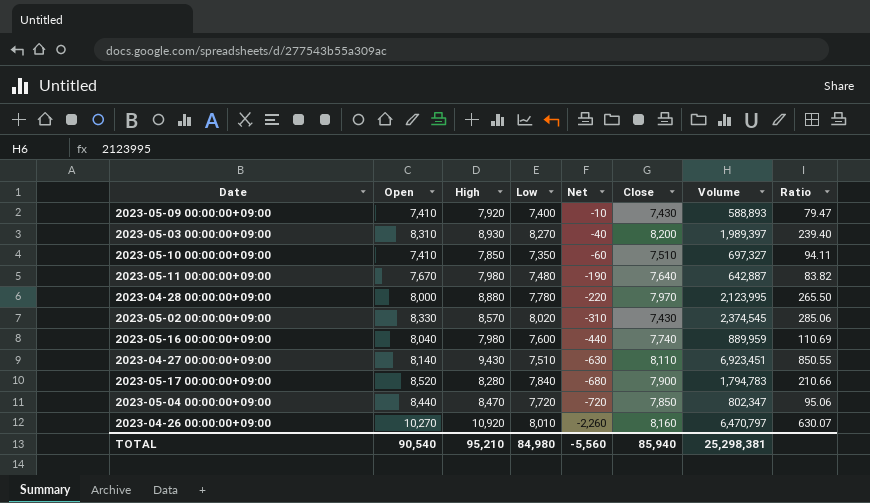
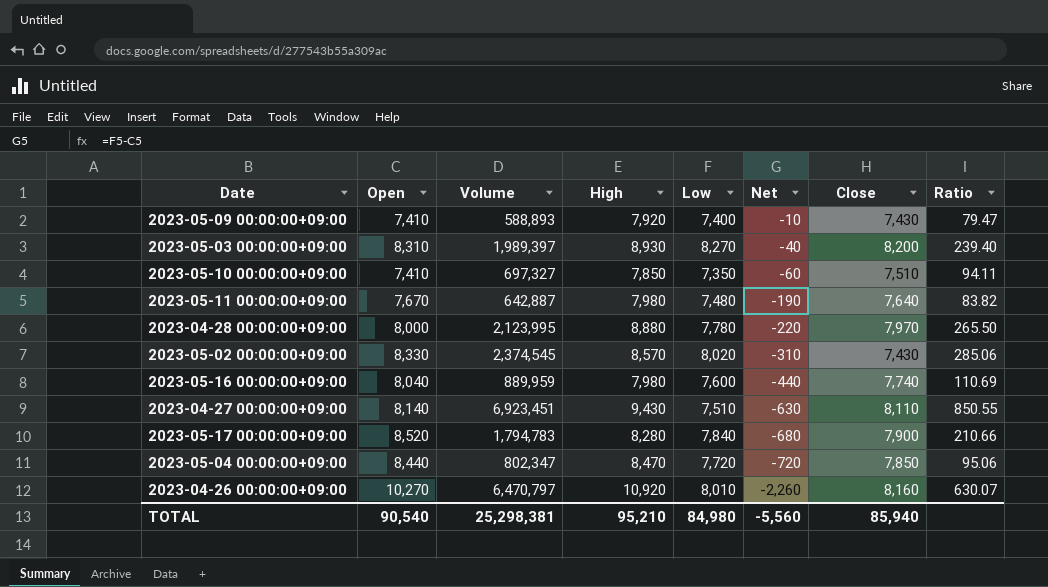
column Volume | position: 7 -> 3

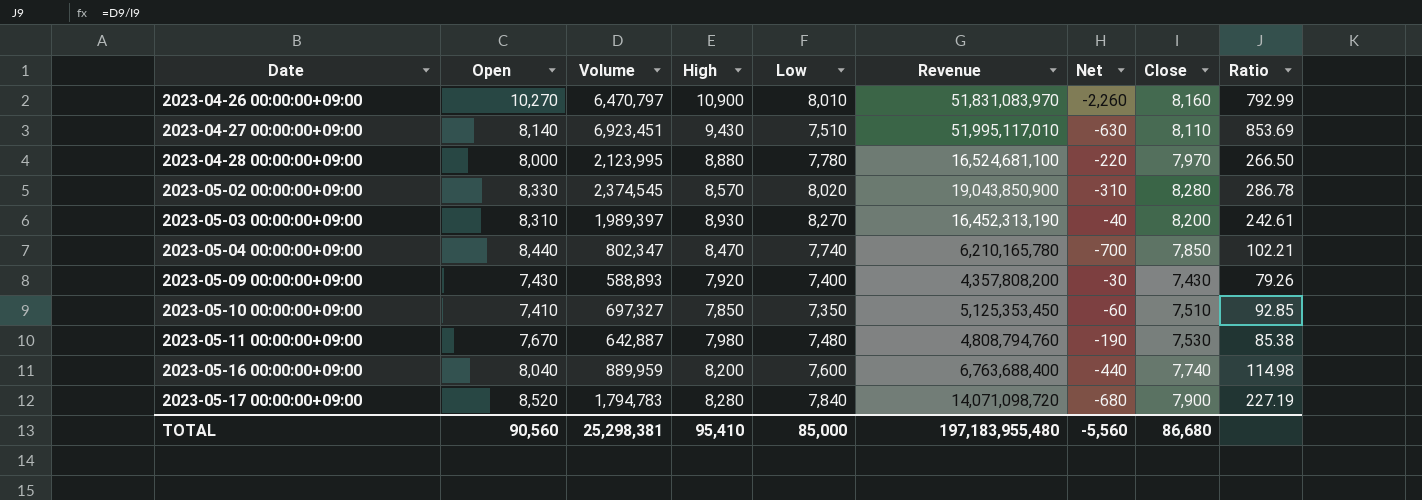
row order: Net descending -> Date ascending
column Revenue | formula: none -> [Volume] * [Low]
column Ratio | formula: [Volume] / [Open] -> [Volume] / [Close]
2023-04-26 00:00:00+09:00 | High: 10,920 -> 10,900
2023-05-02 00:00:00+09:00 | Close: 7,430 -> 8,280
2023-05-04 00:00:00+09:00 | Low: 7,720 -> 7,740
2023-05-04 00:00:00+09:00 | Net: -720 -> -700
2023-05-09 00:00:00+09:00 | Open: 7,410 -> 7,430
2023-05-09 00:00:00+09:00 | Net: -10 -> -30
2023-05-11 00:00:00+09:00 | Close: 7,640 -> 7,530
2023-05-16 00:00:00+09:00 | High: 7,980 -> 8,200
TOTAL | Open: 90,540 -> 90,560
TOTAL | High: 95,210 -> 95,410
TOTAL | Low: 84,980 -> 85,000
TOTAL | Close: 85,940 -> 86,680

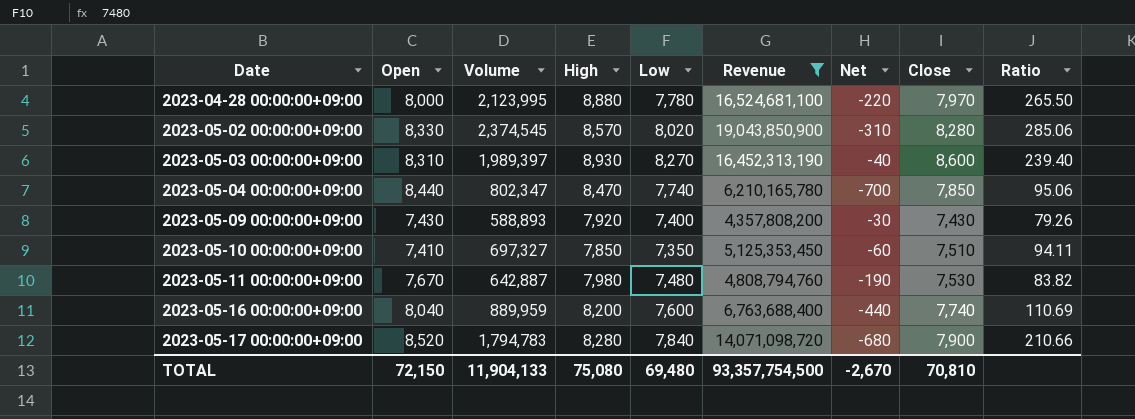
filter: none -> Revenue <= 19,043,850,900
column Ratio | formula: [Volume] / [Close] -> [Volume] / [Open]
2023-05-03 00:00:00+09:00 | Close: 8,200 -> 8,600
TOTAL | Open: 90,560 -> 72,150
TOTAL | Volume: 25,298,381 -> 11,904,133
TOTAL | High: 95,410 -> 75,080
TOTAL | Low: 85,000 -> 69,480
TOTAL | Revenue: 197,183,955,480 -> 93,357,754,500
TOTAL | Net: -5,560 -> -2,670
TOTAL | Close: 86,680 -> 70,810

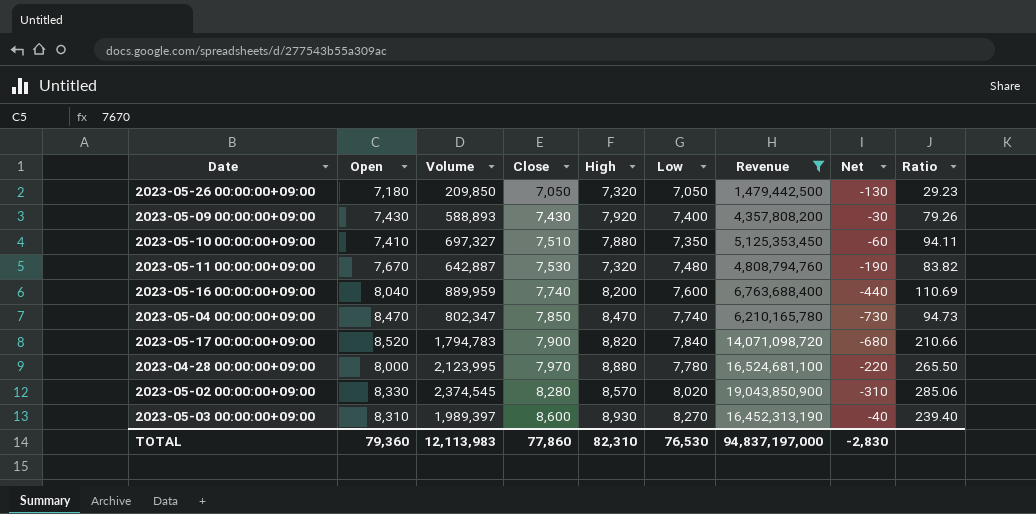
row order: Date ascending -> Close ascending
column Close | position: 8 -> 4
row 2023-05-26 00:00:00+09:00: none -> 7,180 | 209,850 | 7,050 | 7,320 | 7,050 | 1,479,442,500 | -130 | 29.23
2023-05-10 00:00:00+09:00 | High: 7,850 -> 7,880
2023-05-11 00:00:00+09:00 | High: 7,980 -> 7,320
2023-05-04 00:00:00+09:00 | Open: 8,440 -> 8,470
2023-05-04 00:00:00+09:00 | Net: -700 -> -730
2023-05-04 00:00:00+09:00 | Ratio: 95.06 -> 94.73
2023-05-17 00:00:00+09:00 | High: 8,280 -> 8,820
TOTAL | Open: 72,150 -> 79,360
TOTAL | Volume: 11,904,133 -> 12,113,983
TOTAL | Close: 70,810 -> 77,860
TOTAL | High: 75,080 -> 82,310
TOTAL | Low: 69,480 -> 76,530
TOTAL | Revenue: 93,357,754,500 -> 94,837,197,000
TOTAL | Net: -2,670 -> -2,830

